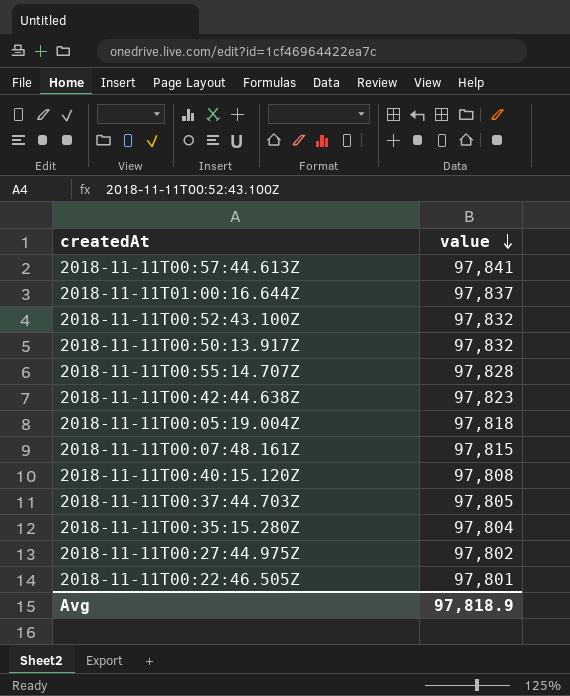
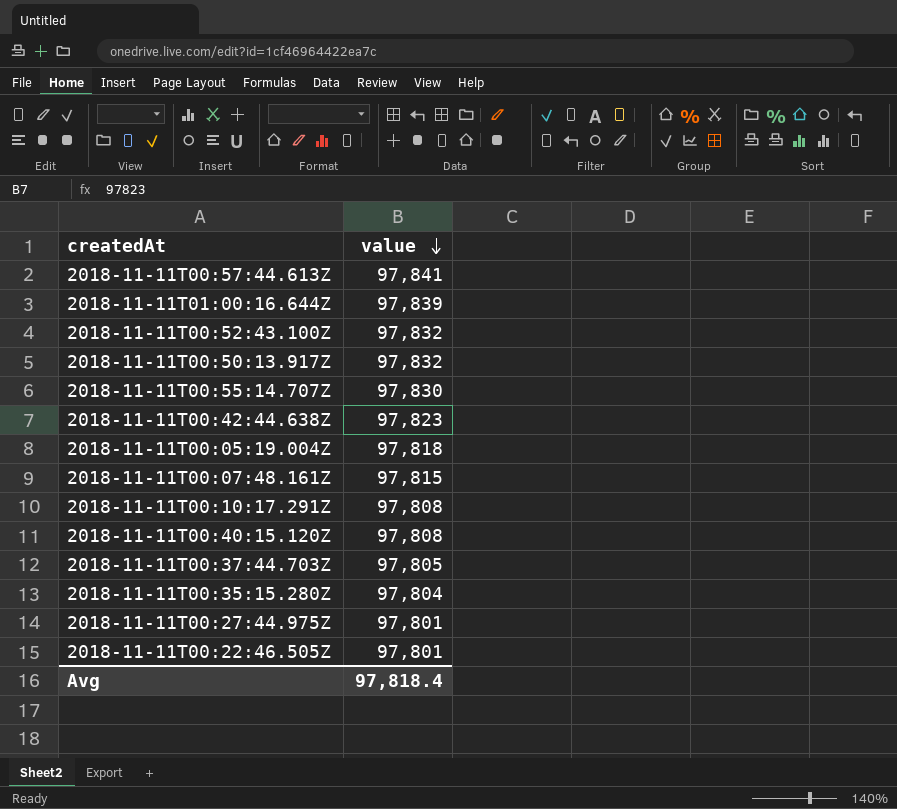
2018-11-11T01:00:16.644Z | value: 97,837 -> 97,839
2018-11-11T00:55:14.707Z | value: 97,828 -> 97,830
row 2018-11-11T00:10:17.291Z: none -> 97,808
2018-11-11T00:27:44.975Z | value: 97,802 -> 97,801
Avg | value: 97,818.9 -> 97,818.4

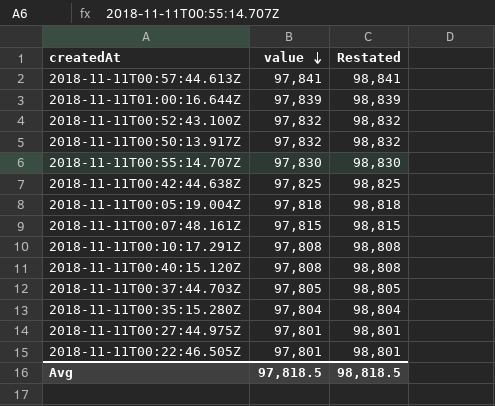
column Restated | formula: none -> [value] + 1000
2018-11-11T00:42:44.638Z | value: 97,823 -> 97,825
Avg | value: 97,818.4 -> 97,818.5

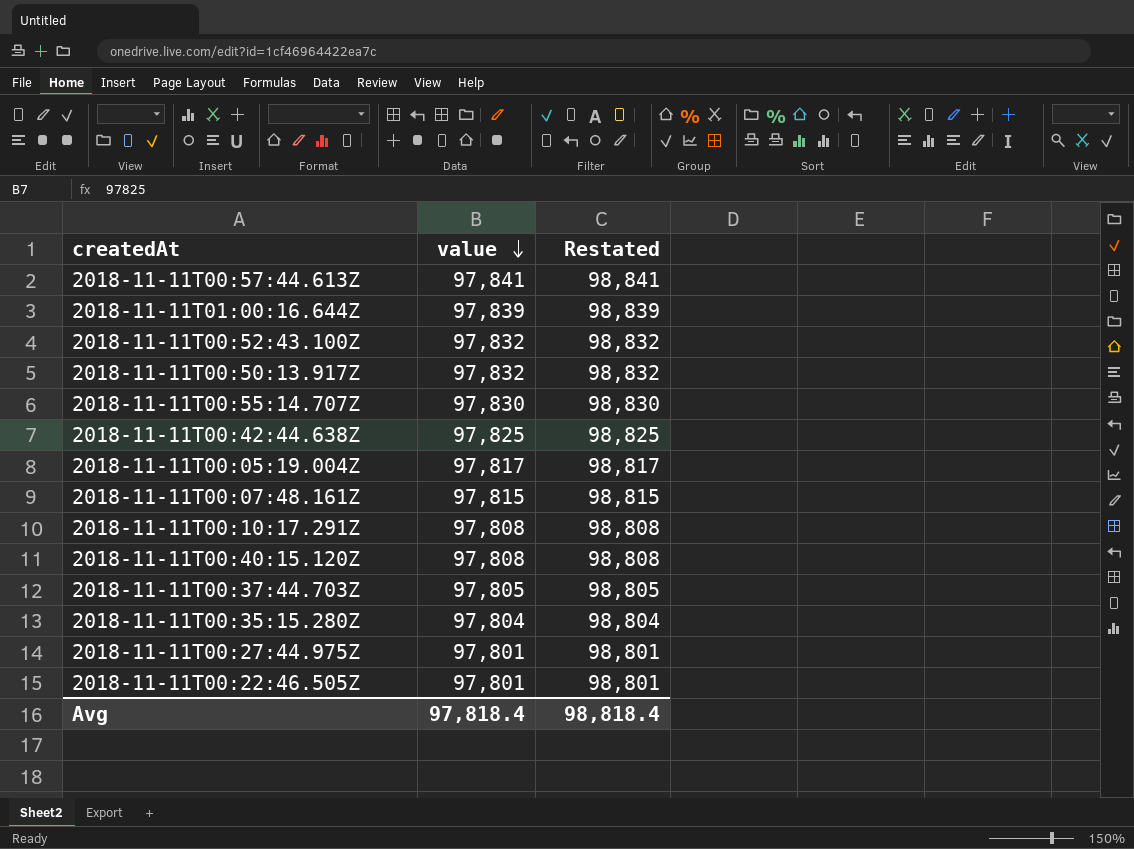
2018-11-11T00:05:19.004Z | value: 97,818 -> 97,817
2018-11-11T00:05:19.004Z | Restated: 98,818 -> 98,817
Avg | value: 97,818.5 -> 97,818.4
Avg | Restated: 98,818.5 -> 98,818.4

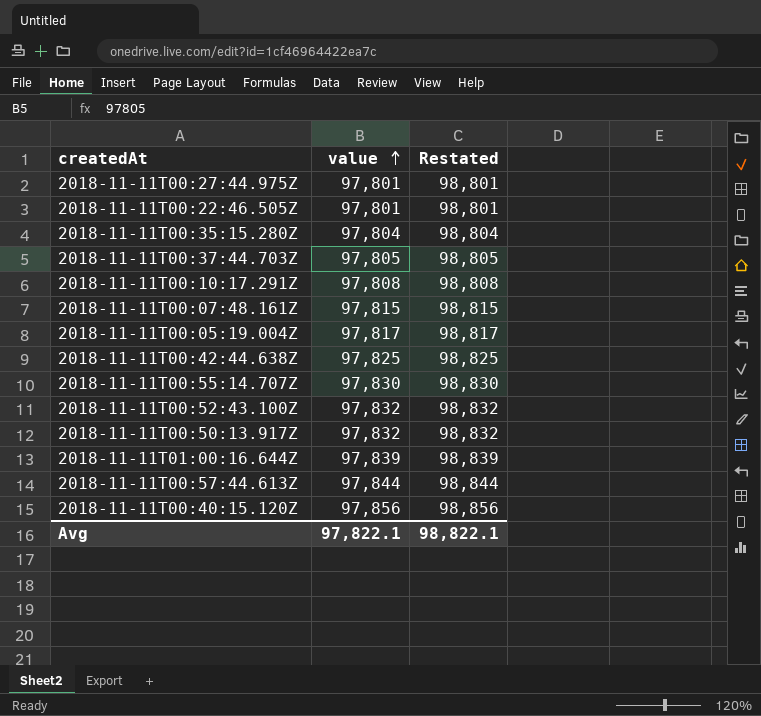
row order: value descending -> value ascending
2018-11-11T00:57:44.613Z | value: 97,841 -> 97,844
2018-11-11T00:57:44.613Z | Restated: 98,841 -> 98,844
2018-11-11T00:40:15.120Z | value: 97,808 -> 97,856
2018-11-11T00:40:15.120Z | Restated: 98,808 -> 98,856
Avg | value: 97,818.4 -> 97,822.1
Avg | Restated: 98,818.4 -> 98,822.1

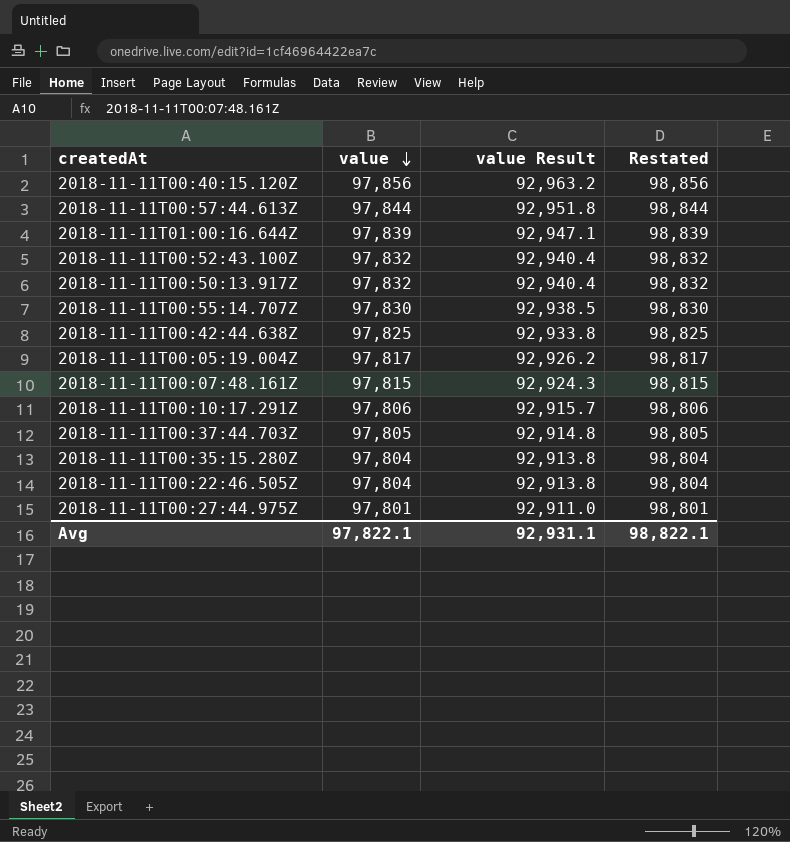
row order: value ascending -> value descending
column value Result | formula: none -> [value] * 0.95
2018-11-11T00:10:17.291Z | value: 97,808 -> 97,806
2018-11-11T00:10:17.291Z | Restated: 98,808 -> 98,806
2018-11-11T00:22:46.505Z | value: 97,801 -> 97,804
2018-11-11T00:22:46.505Z | Restated: 98,801 -> 98,804

